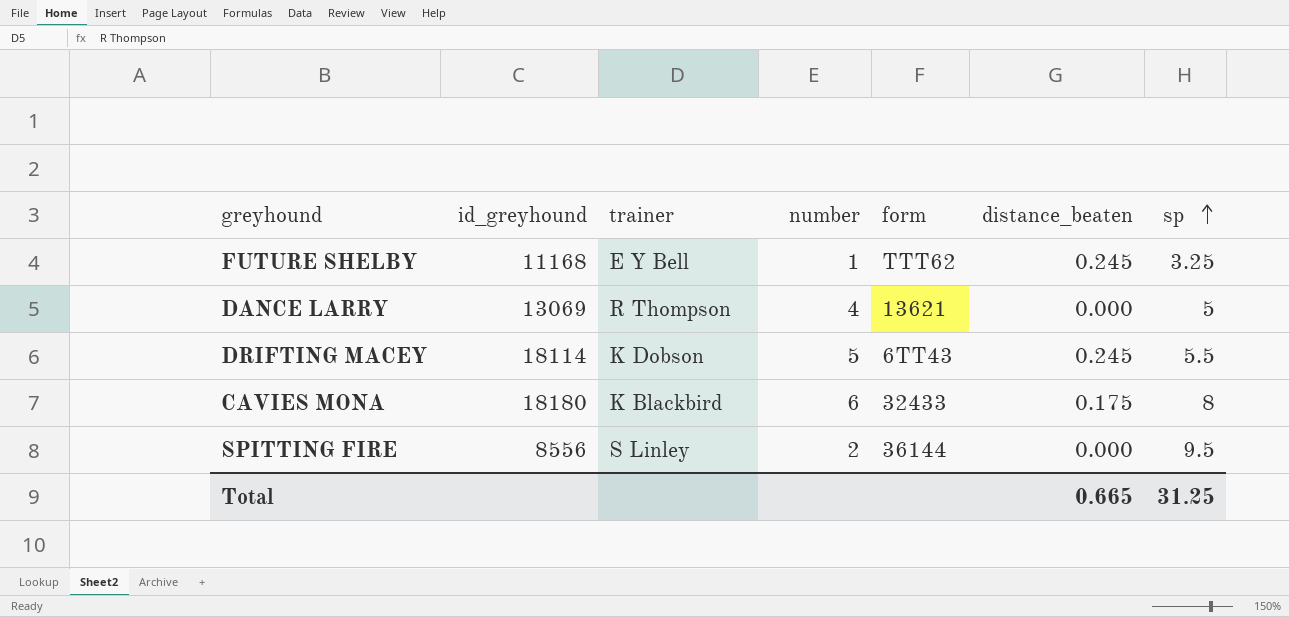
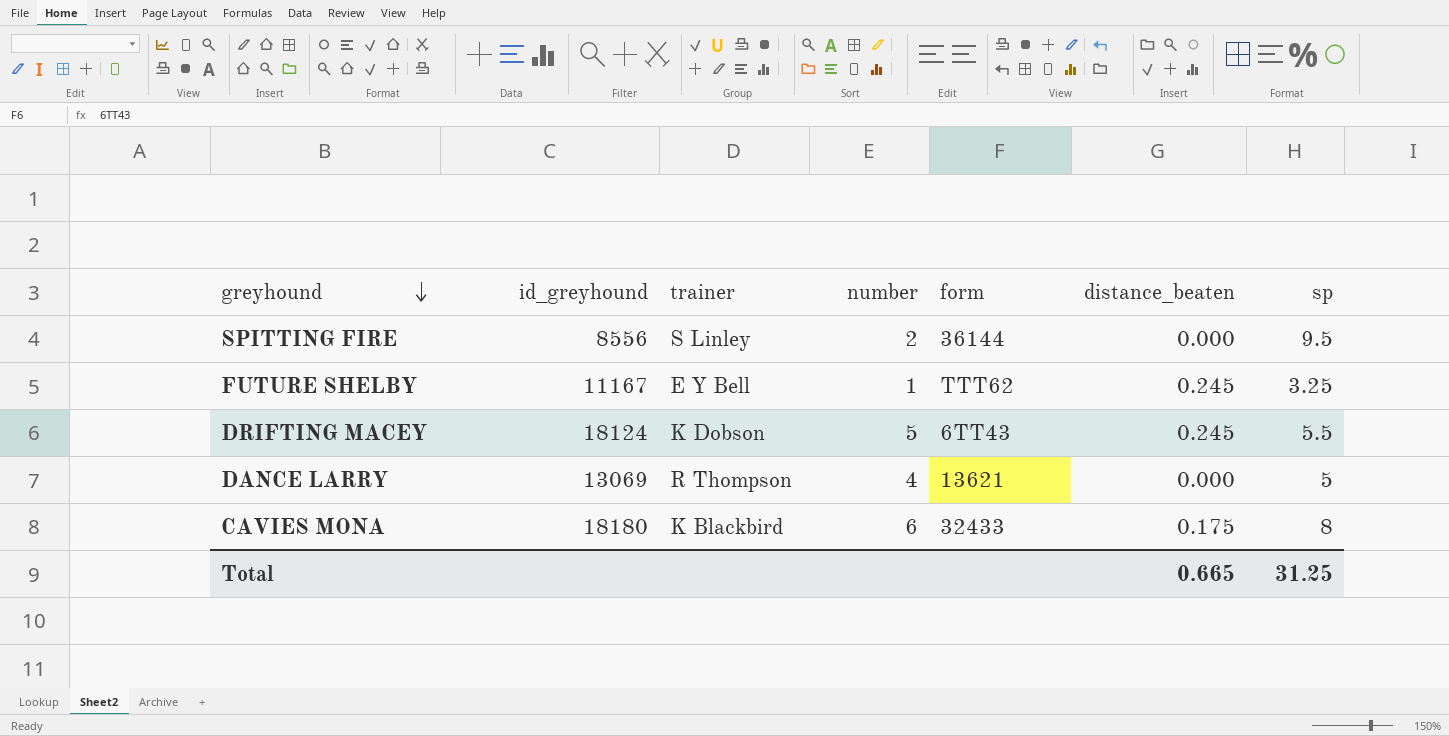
row order: sp ascending -> greyhound descending
FUTURE SHELBY | id_greyhound: 11168 -> 11167
DRIFTING MACEY | id_greyhound: 18114 -> 18124

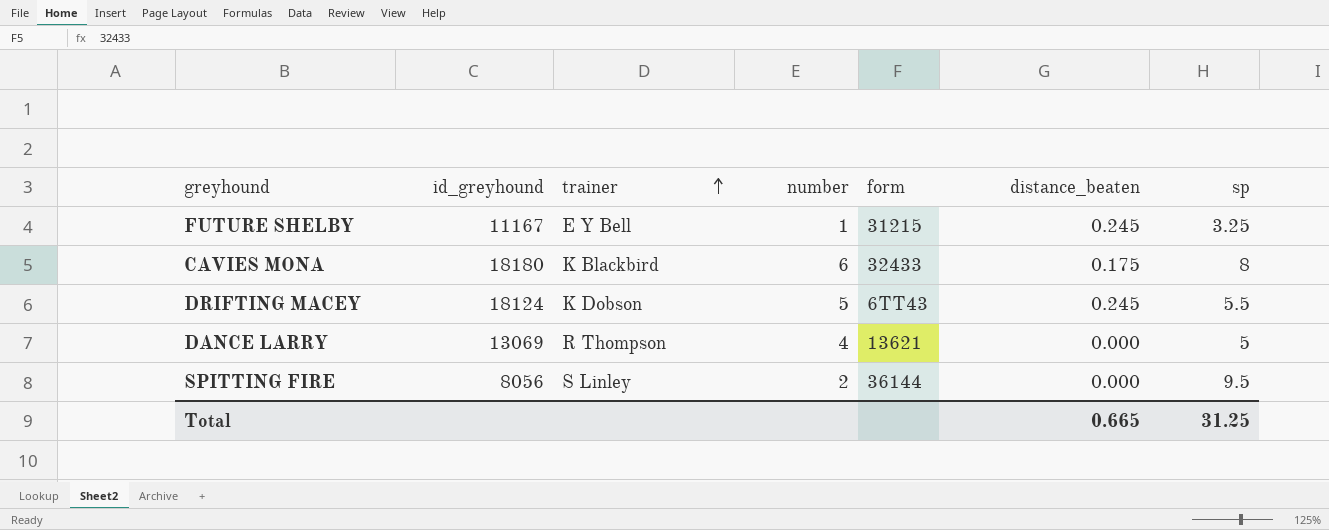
row order: greyhound descending -> trainer ascending
FUTURE SHELBY | form: TTT62 -> 31215
SPITTING FIRE | id_greyhound: 8556 -> 8056

